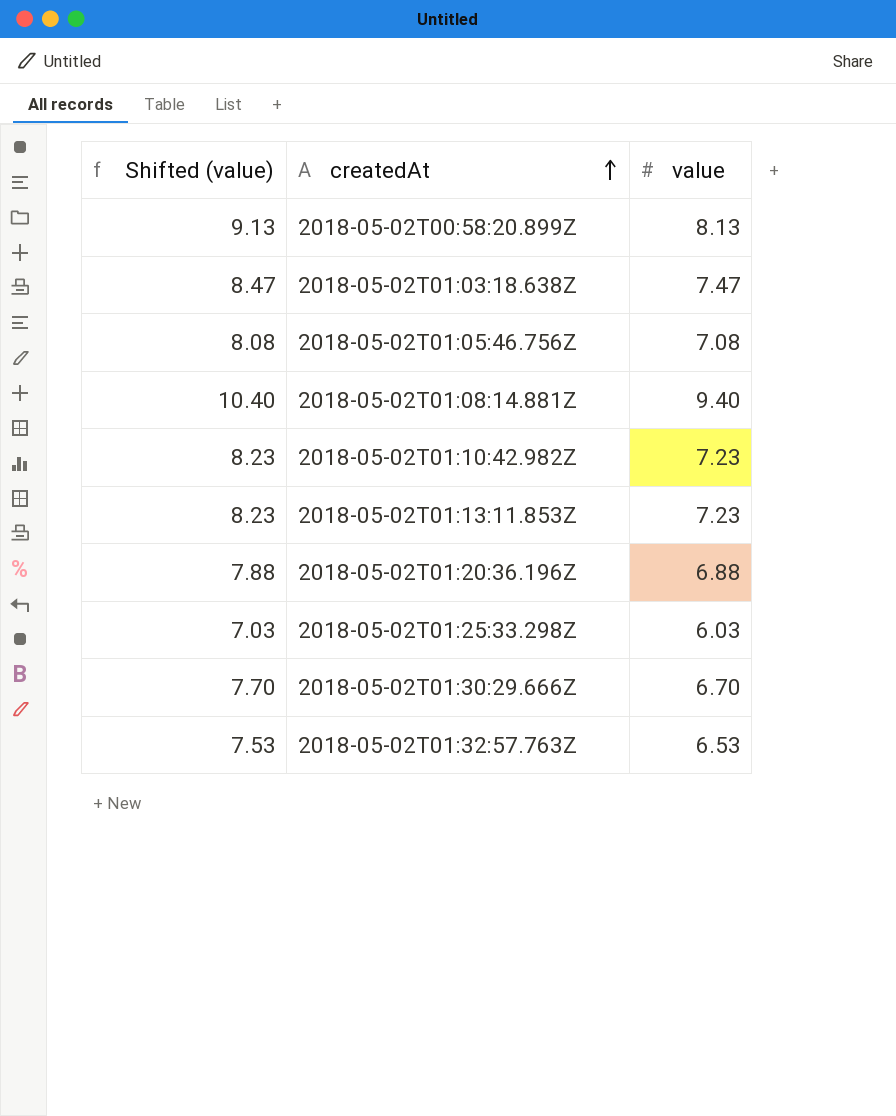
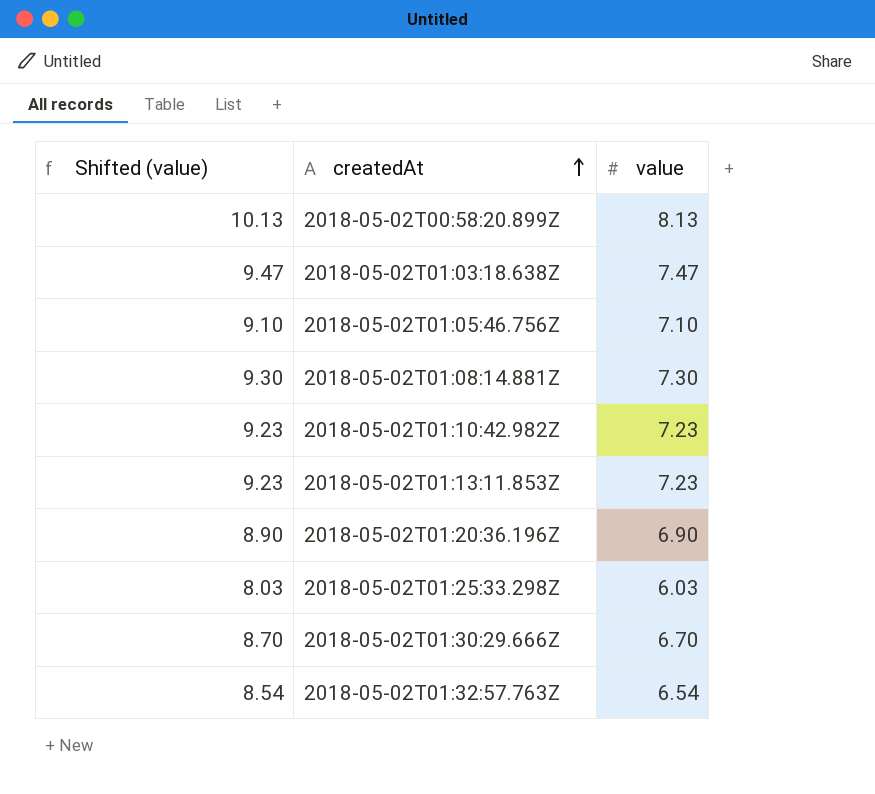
column Shifted (value) | formula: [value] + 1 -> [value] + 2
2018-05-02T01:05:46.756Z | value: 7.08 -> 7.10
2018-05-02T01:08:14.881Z | value: 9.40 -> 7.30
2018-05-02T01:20:36.196Z | value: 6.88 -> 6.90
2018-05-02T01:32:57.763Z | value: 6.53 -> 6.54

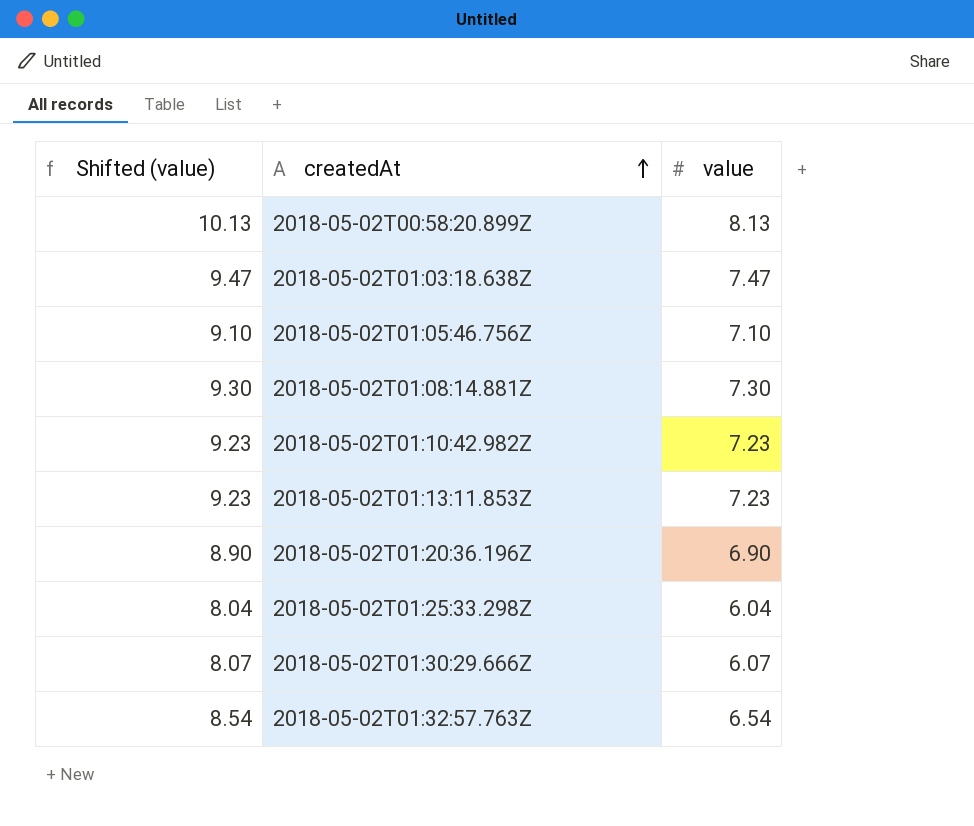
2018-05-02T01:25:33.298Z | Shifted (value): 8.03 -> 8.04
2018-05-02T01:25:33.298Z | value: 6.03 -> 6.04
2018-05-02T01:30:29.666Z | Shifted (value): 8.70 -> 8.07
2018-05-02T01:30:29.666Z | value: 6.70 -> 6.07

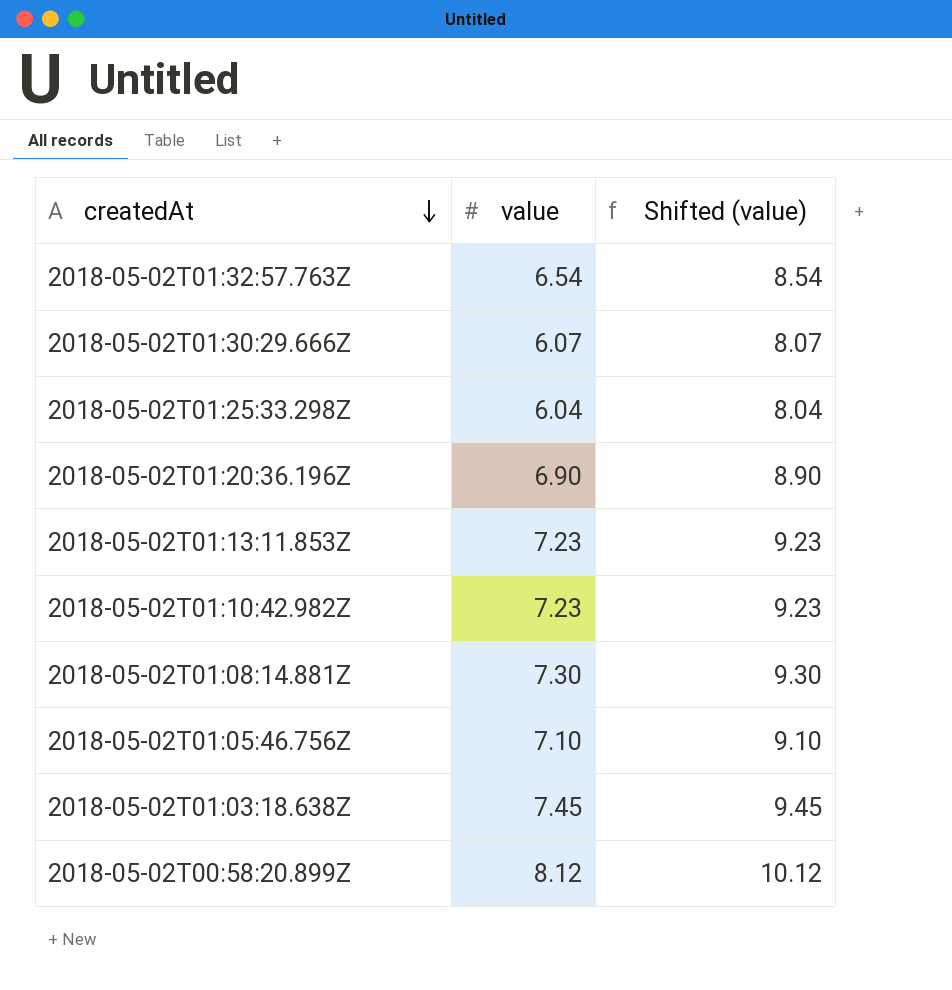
row order: createdAt ascending -> createdAt descending
column Shifted (value) | position: 1 -> 3
2018-05-02T01:03:18.638Z | value: 7.47 -> 7.45
2018-05-02T01:03:18.638Z | Shifted (value): 9.47 -> 9.45
2018-05-02T00:58:20.899Z | value: 8.13 -> 8.12
2018-05-02T00:58:20.899Z | Shifted (value): 10.13 -> 10.12

